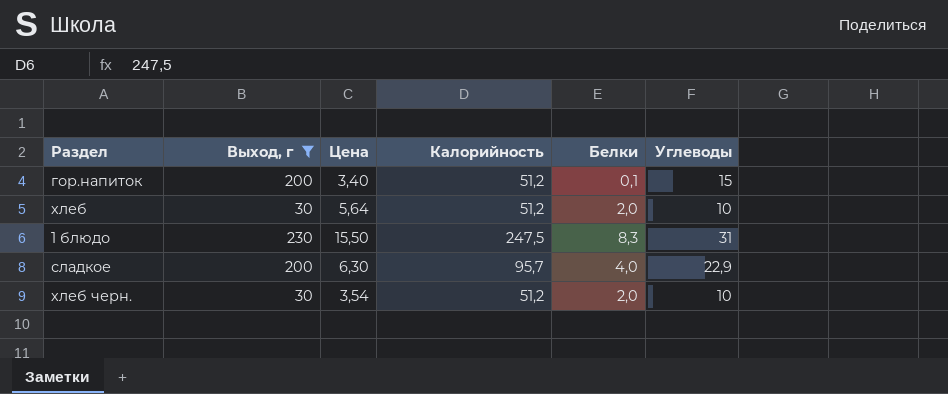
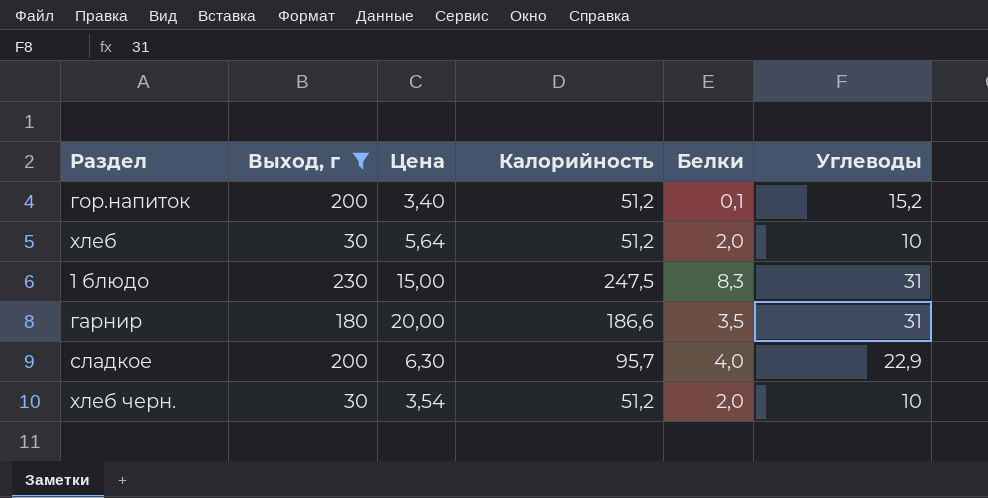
гор.напиток | Углеводы: 15 -> 15,2
1 блюдо | Цена: 15,50 -> 15,00
row гарнир: none -> 180 | 20,00 | 186,6 | 3,5 | 31

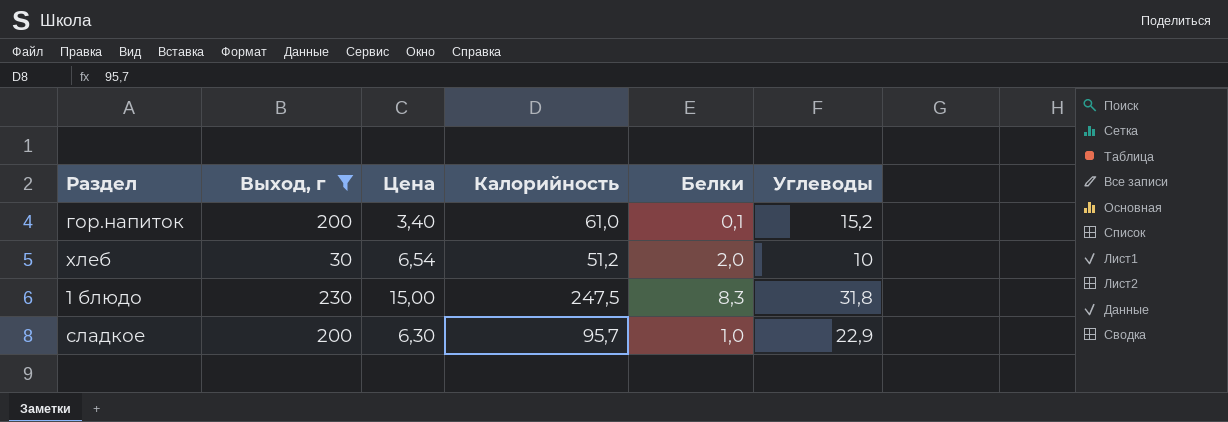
row гарнир: 180 | 20,00 | 186,6 | 3,5 | 31 -> none
row хлеб черн.: 30 | 3,54 | 51,2 | 2,0 | 10 -> none
гор.напиток | Калорийность: 51,2 -> 61,0
хлеб | Цена: 5,64 -> 6,54
1 блюдо | Углеводы: 31 -> 31,8
сладкое | Белки: 4,0 -> 1,0

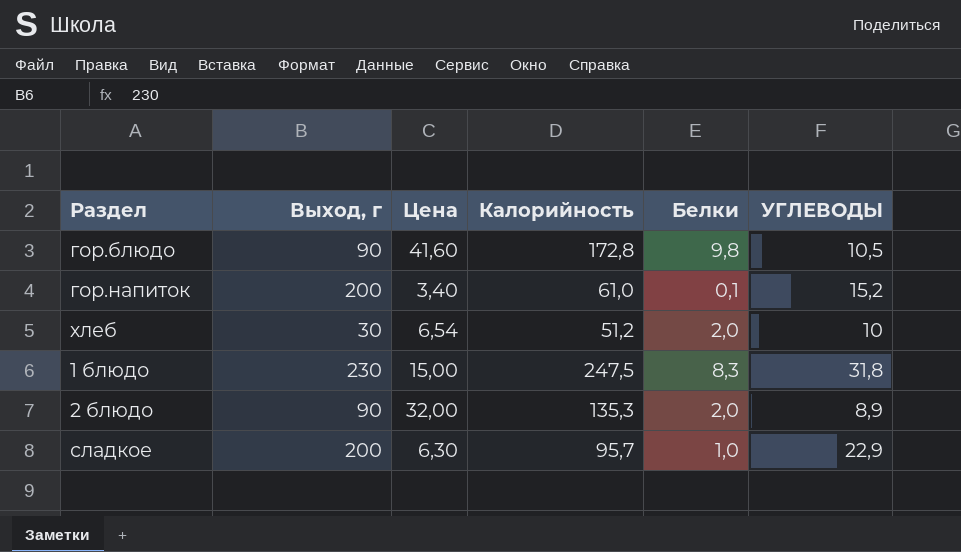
filter: Выход, г != 90 -> none
column name: Углеводы -> УГЛЕВОДЫ

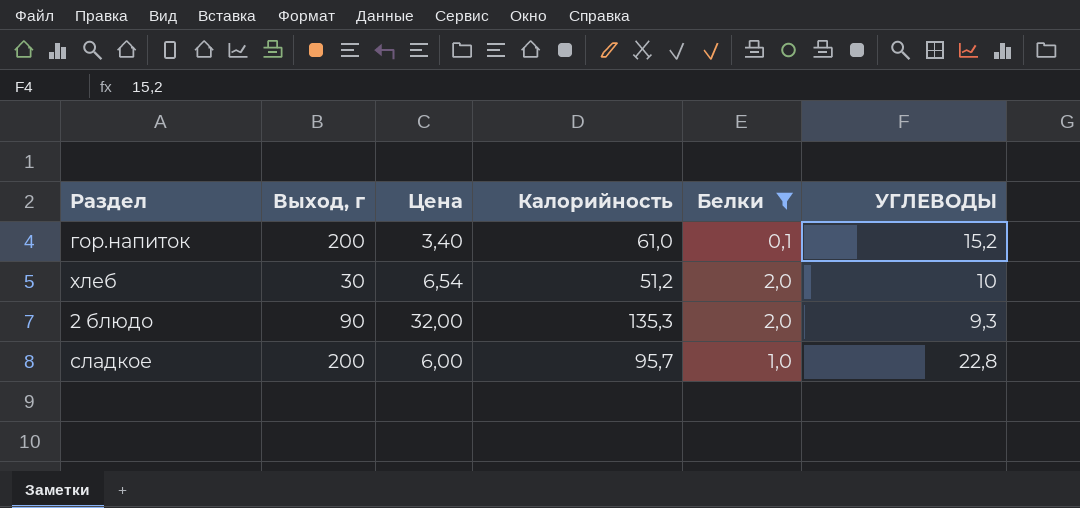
filter: none -> Белки <= 2,0
2 блюдо | УГЛЕВОДЫ: 8,9 -> 9,3
сладкое | Цена: 6,30 -> 6,00
сладкое | УГЛЕВОДЫ: 22,9 -> 22,8

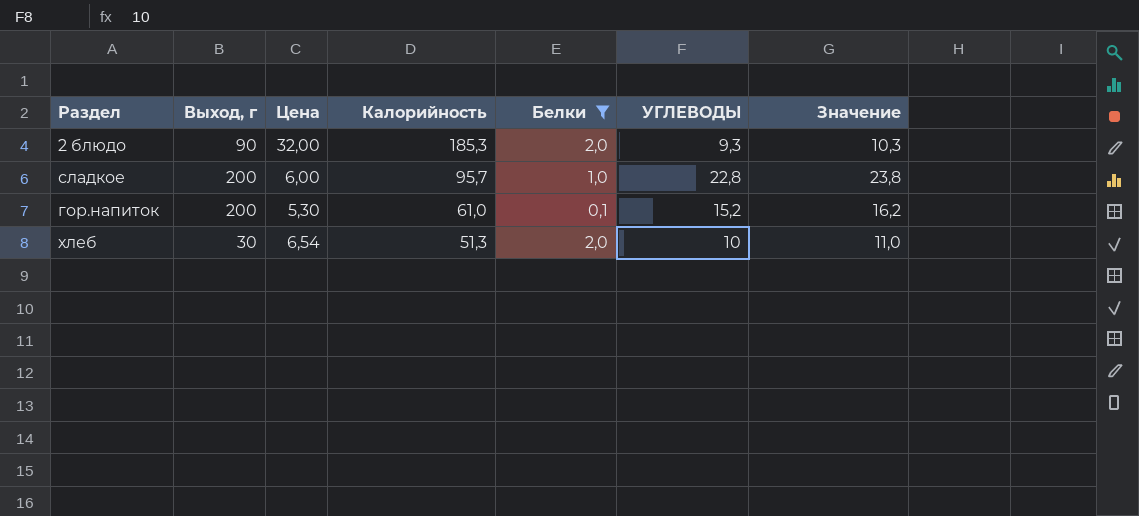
row order: none -> Калорийность descending
column Значение | formula: none -> [УГЛЕВОДЫ] + 1
2 блюдо | Калорийность: 135,3 -> 185,3
гор.напиток | Цена: 3,40 -> 5,30
хлеб | Калорийность: 51,2 -> 51,3

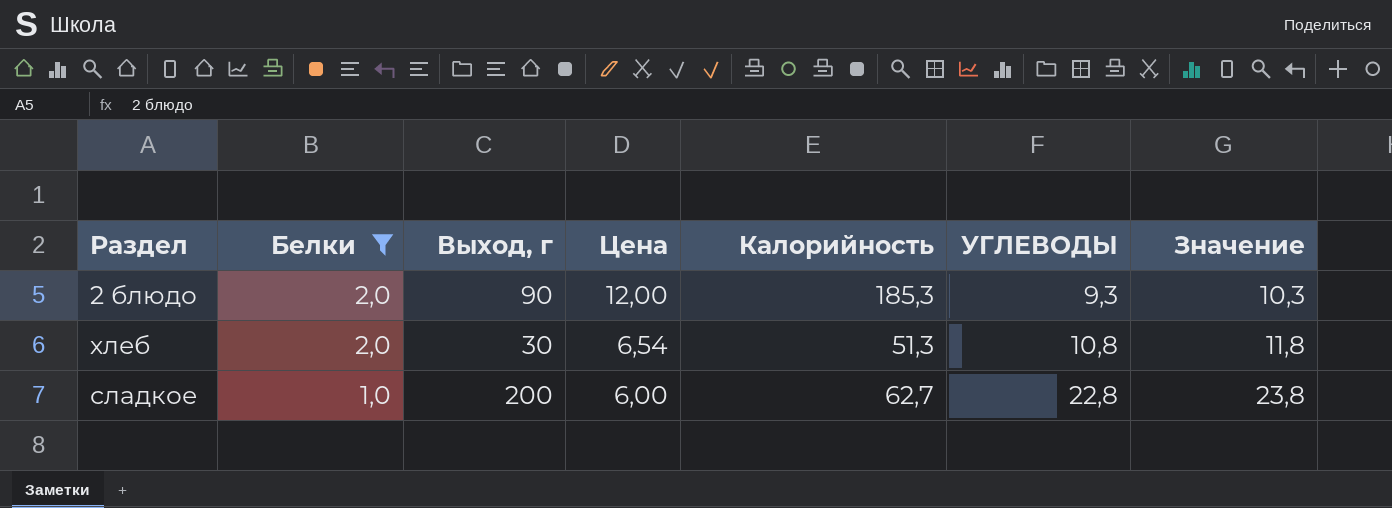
row order: Калорийность descending -> Белки descending
column Белки | position: 5 -> 2
row гор.напиток: 200 | 5,30 | 61,0 | 0,1 | 15,2 | 16,2 -> none
2 блюдо | Цена: 32,00 -> 12,00
хлеб | УГЛЕВОДЫ: 10 -> 10,8
хлеб | Значение: 11,0 -> 11,8
сладкое | Калорийность: 95,7 -> 62,7

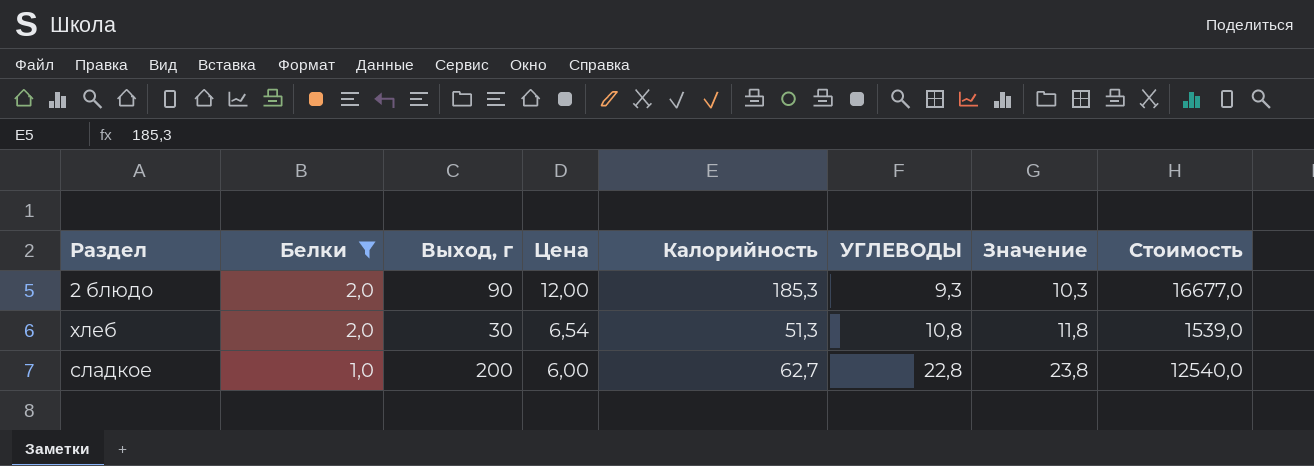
column Стоимость | formula: none -> [Выход, г] * [Калорийность]

